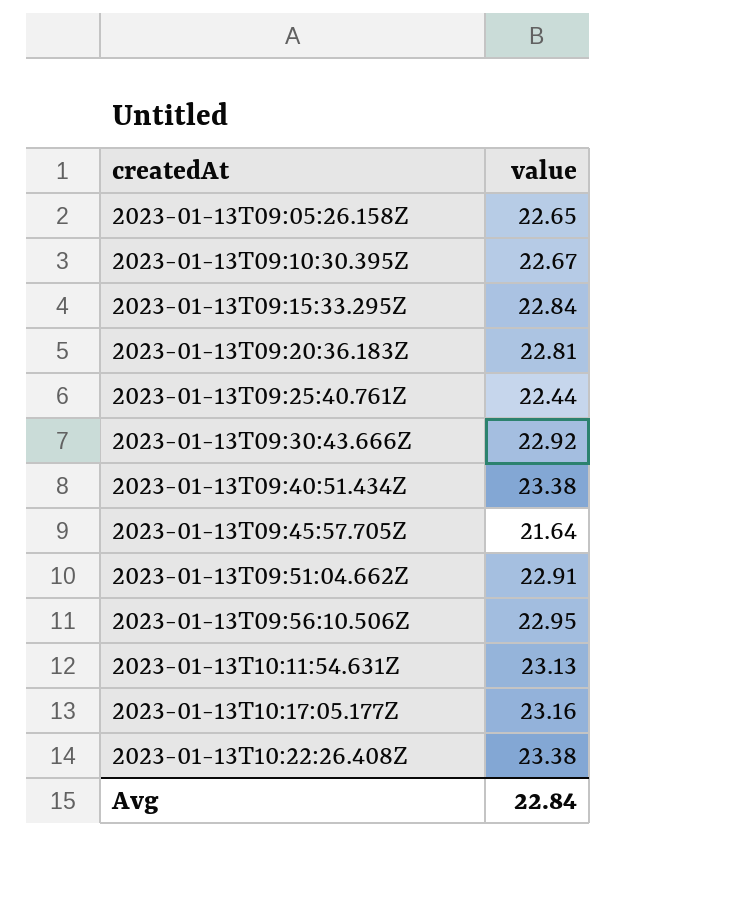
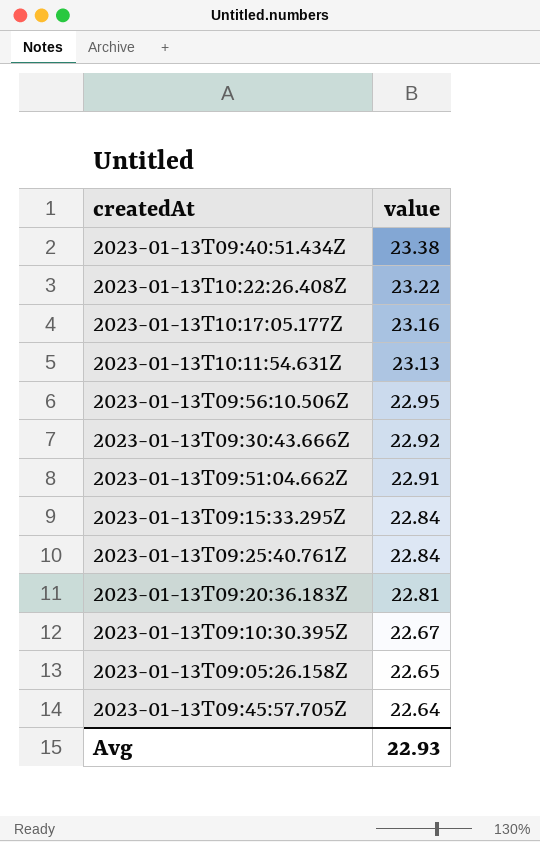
row order: createdAt ascending -> value descending
2023-01-13T10:22:26.408Z | value: 23.38 -> 23.22
2023-01-13T09:25:40.761Z | value: 22.44 -> 22.84
2023-01-13T09:45:57.705Z | value: 21.64 -> 22.64
Avg | value: 22.84 -> 22.93

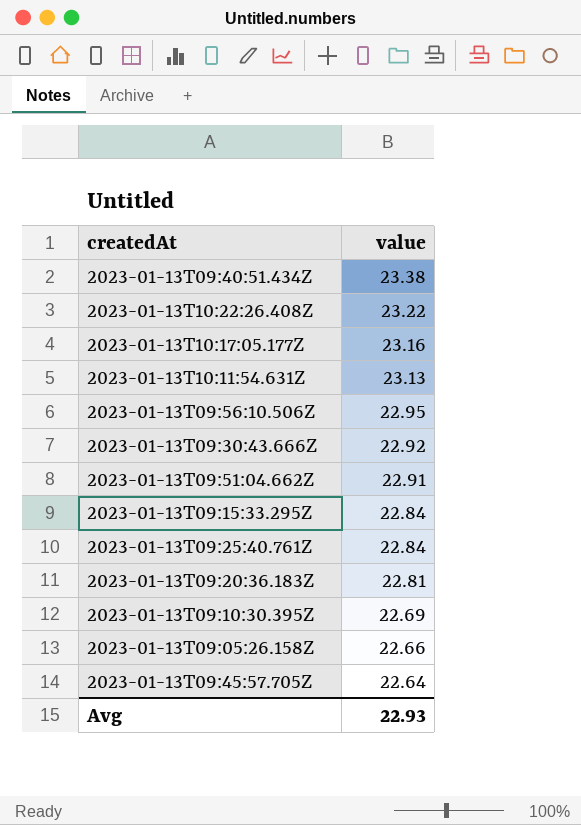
2023-01-13T09:10:30.395Z | value: 22.67 -> 22.69
2023-01-13T09:05:26.158Z | value: 22.65 -> 22.66

